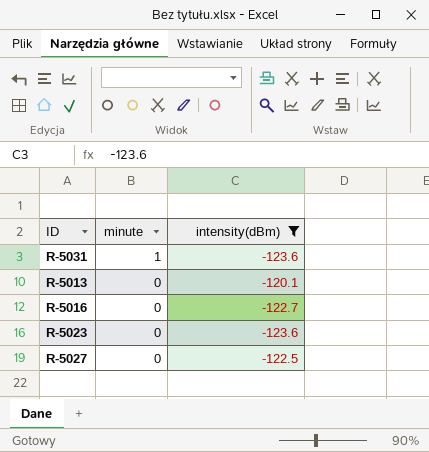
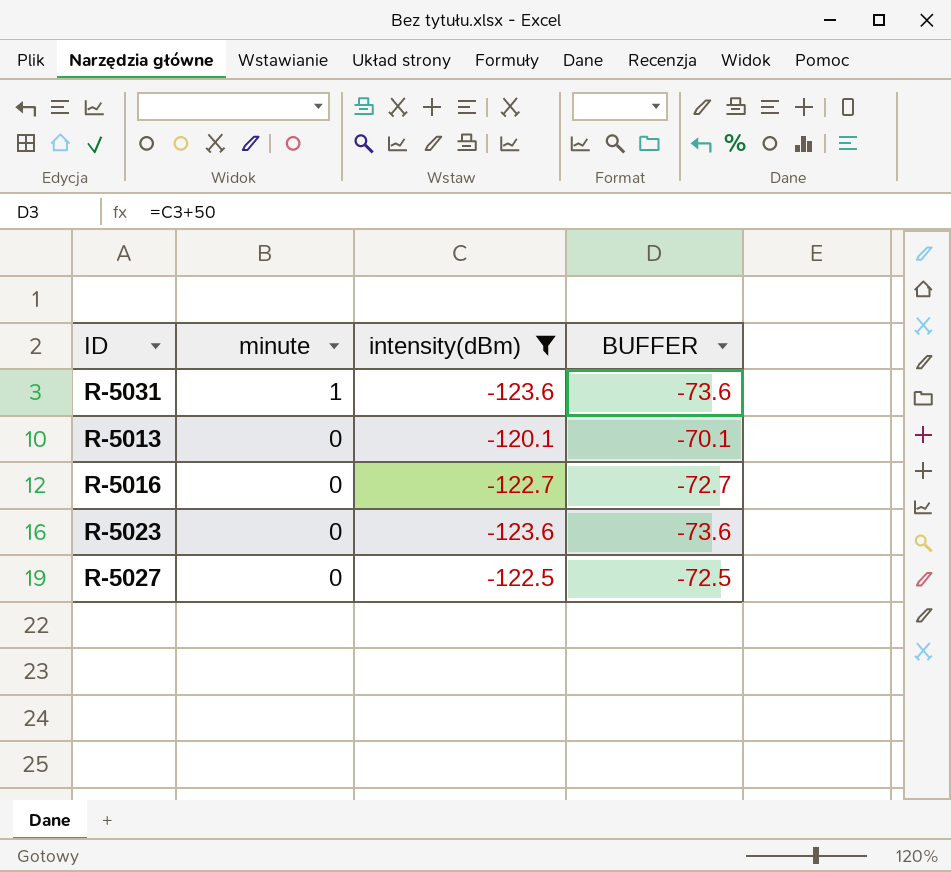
column BUFFER | formula: none -> [intensity(dBm)] + 50

